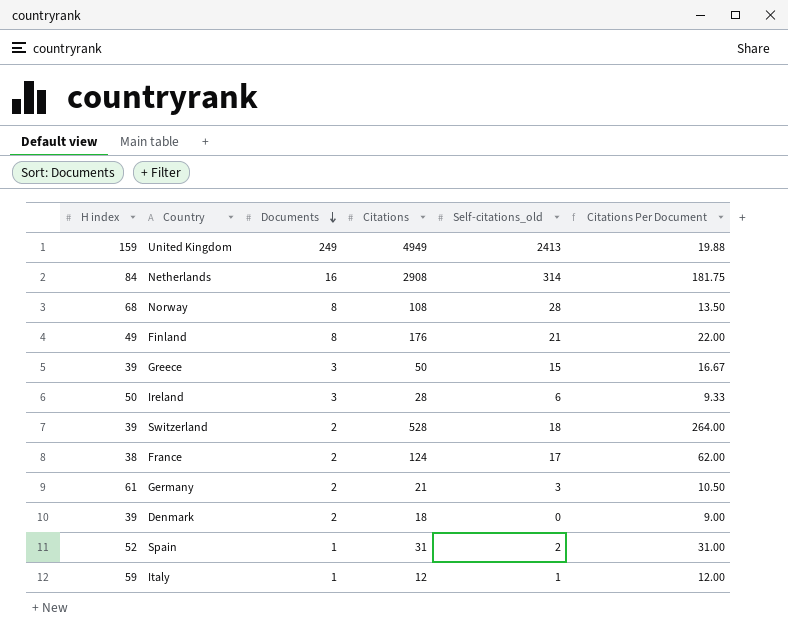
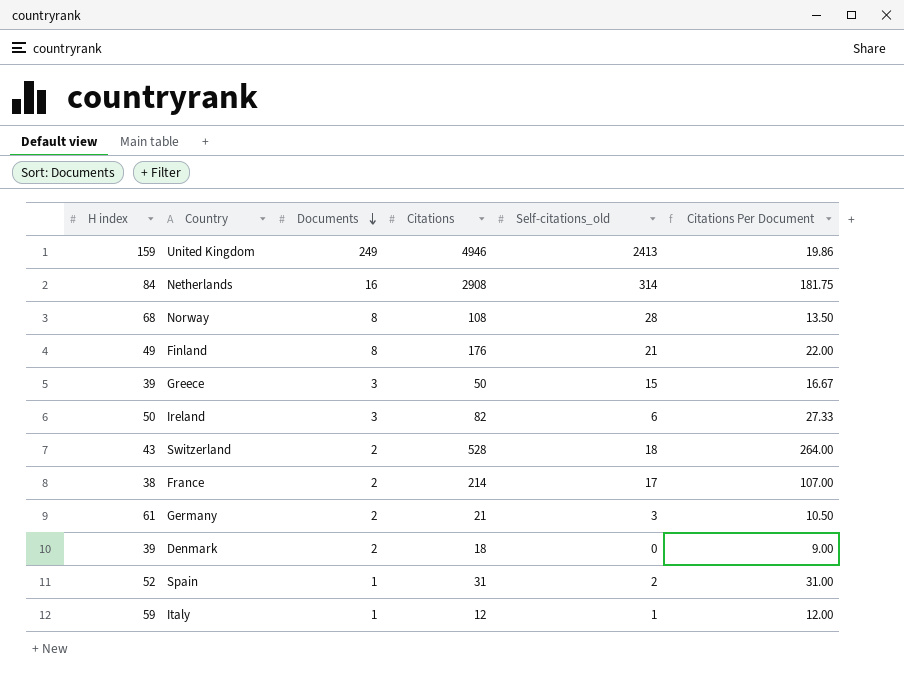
United Kingdom | Citations: 4949 -> 4946
United Kingdom | Citations Per Document: 19.88 -> 19.86
Ireland | Citations: 28 -> 82
Ireland | Citations Per Document: 9.33 -> 27.33
Switzerland | H index: 39 -> 43
France | Citations: 124 -> 214
France | Citations Per Document: 62.00 -> 107.00

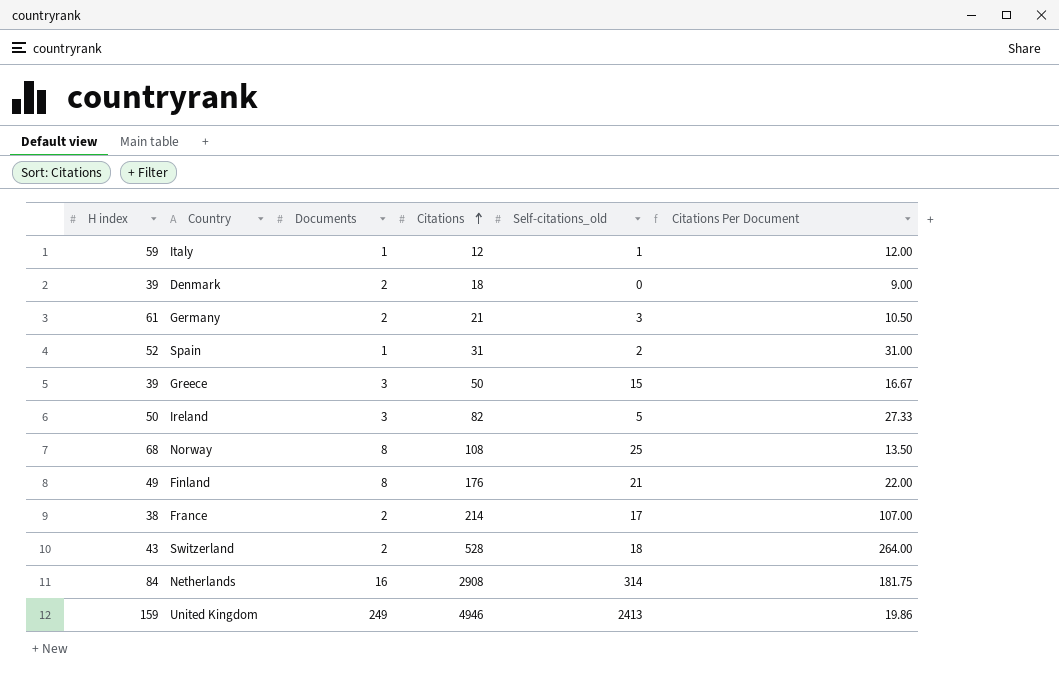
row order: Documents descending -> Citations ascending
Ireland | Self-citations_old: 6 -> 5
Norway | Self-citations_old: 28 -> 25

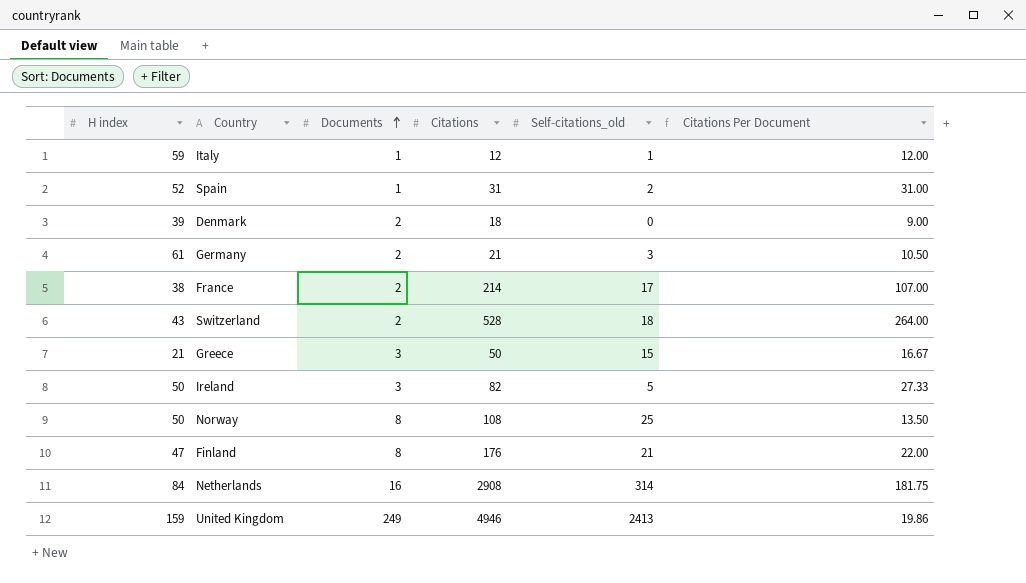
row order: Citations ascending -> Documents ascending
Greece | H index: 39 -> 21
Norway | H index: 68 -> 50
Finland | H index: 49 -> 47

